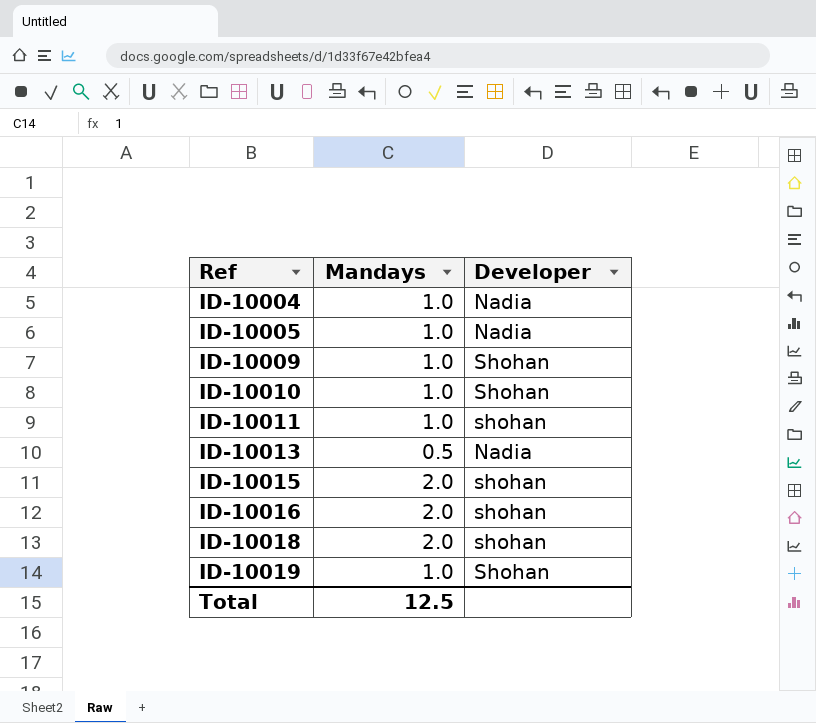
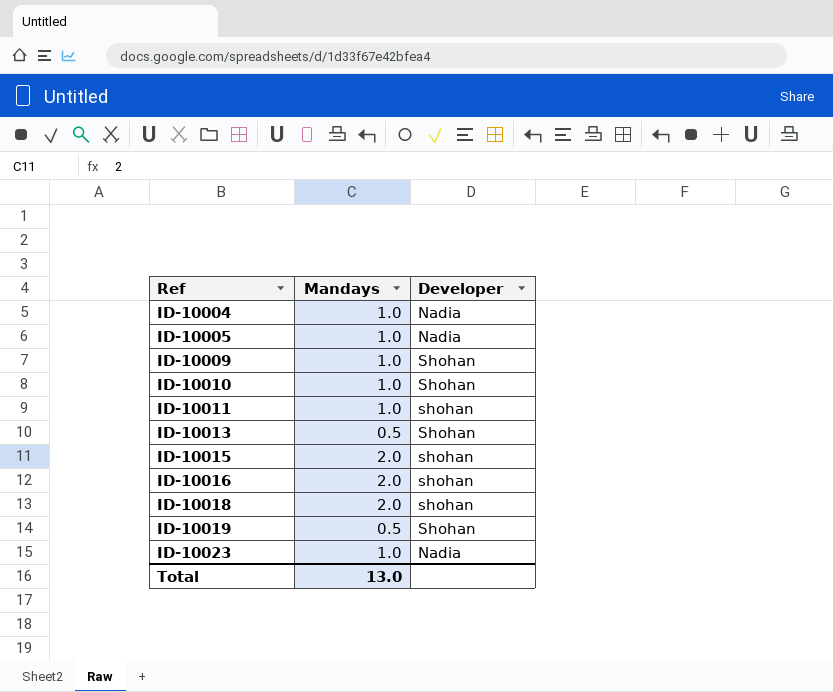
ID-10013 | Developer: Nadia -> Shohan
ID-10019 | Mandays: 1.0 -> 0.5
row ID-10023: none -> 1.0 | Nadia
Total | Mandays: 12.5 -> 13.0

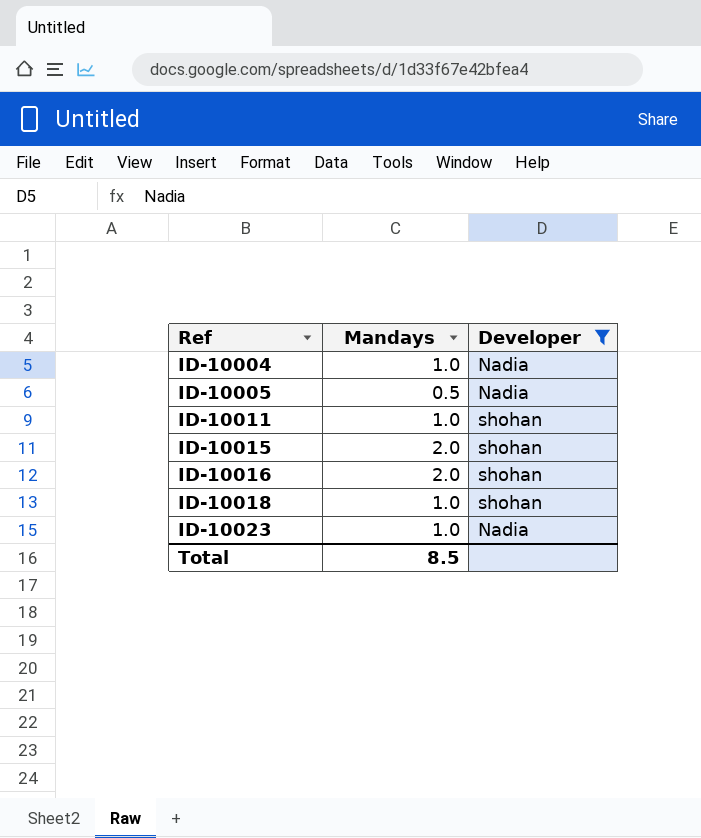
filter: none -> Developer != Shohan
ID-10005 | Mandays: 1.0 -> 0.5
ID-10018 | Mandays: 2.0 -> 1.0
Total | Mandays: 13.0 -> 8.5

